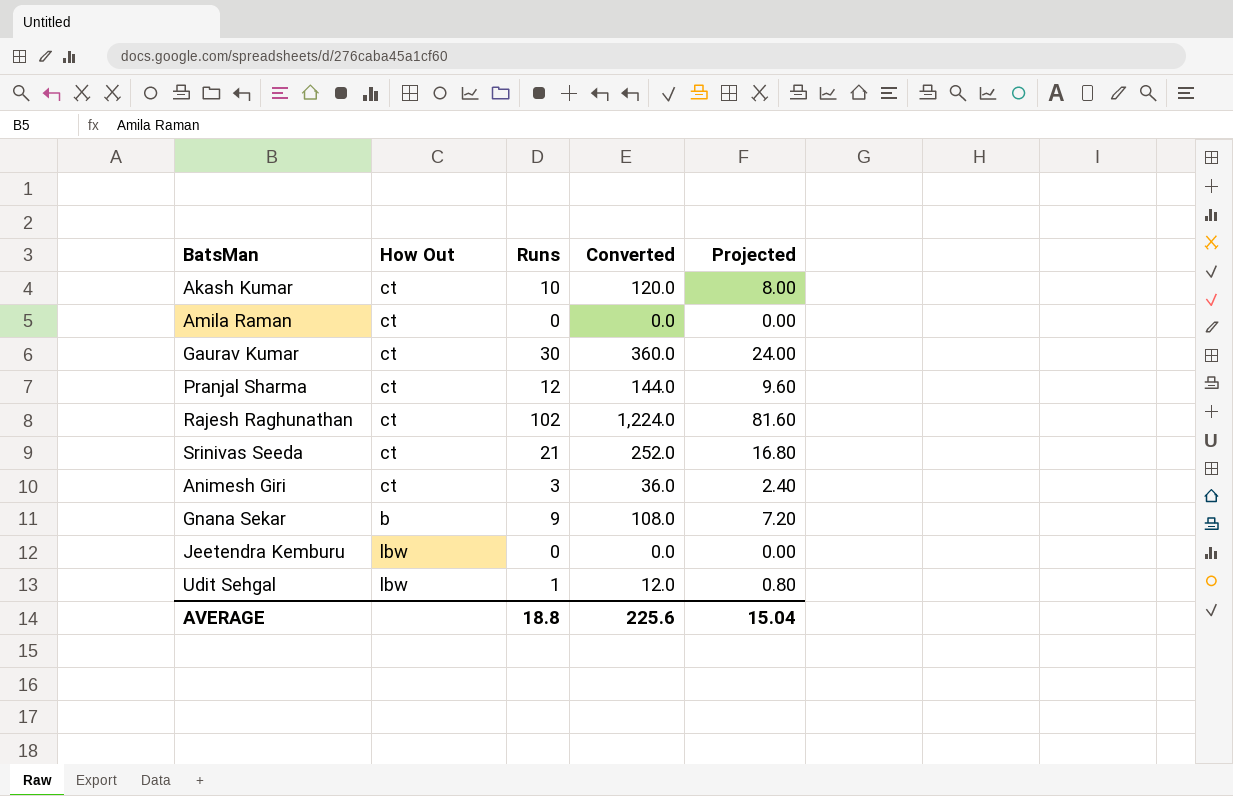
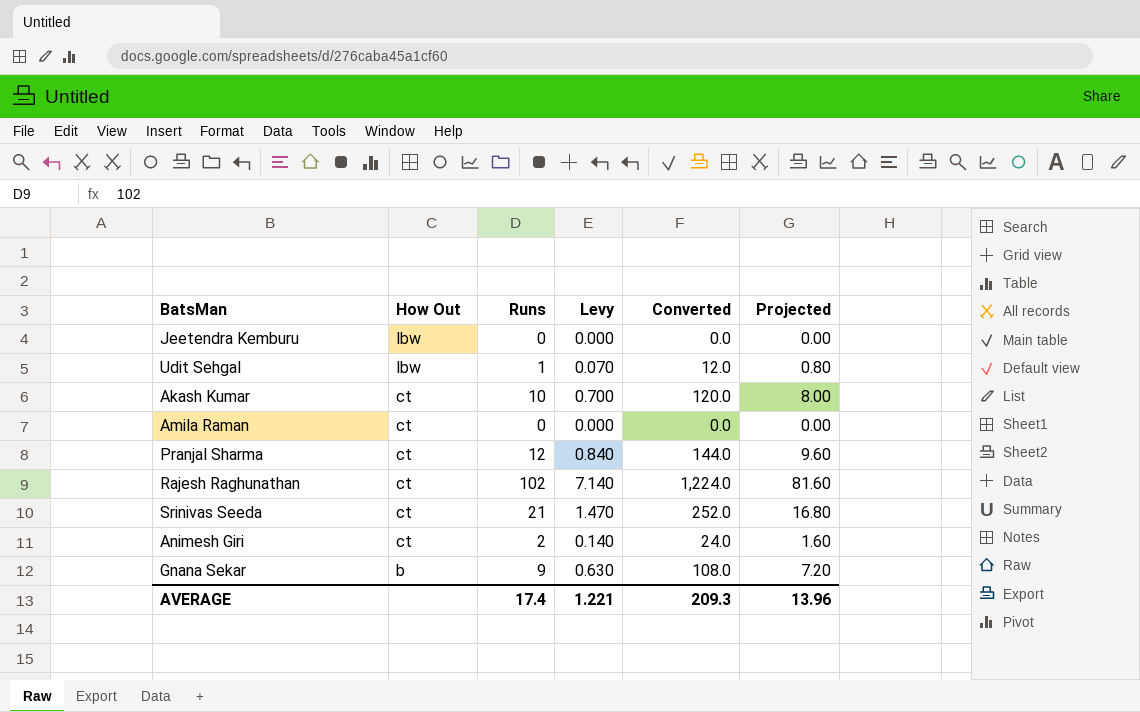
row order: none -> How Out descending
column Levy | formula: none -> [Runs] * 0.07
row Gaurav Kumar: ct | 30 | 360.0 | 24.00 -> none
Animesh Giri | Runs: 3 -> 2
Animesh Giri | Converted: 36.0 -> 24.0
Animesh Giri | Projected: 2.40 -> 1.60
AVERAGE | Runs: 18.8 -> 17.4
AVERAGE | Converted: 225.6 -> 209.3
AVERAGE | Projected: 15.04 -> 13.96

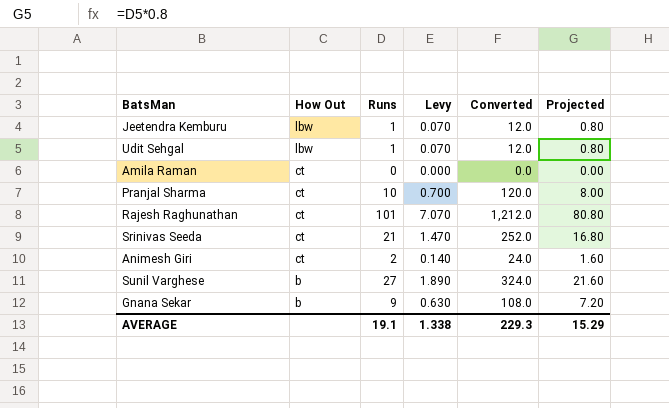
row Akash Kumar: ct | 10 | 0.700 | 120.0 | 8.00 -> none
Jeetendra Kemburu | Runs: 0 -> 1
Jeetendra Kemburu | Levy: 0.000 -> 0.070
Jeetendra Kemburu | Converted: 0.0 -> 12.0
Jeetendra Kemburu | Projected: 0.00 -> 0.80
Pranjal Sharma | Runs: 12 -> 10
Pranjal Sharma | Levy: 0.840 -> 0.700
Pranjal Sharma | Converted: 144.0 -> 120.0
Pranjal Sharma | Projected: 9.60 -> 8.00
Rajesh Raghunathan | Runs: 102 -> 101
Rajesh Raghunathan | Levy: 7.140 -> 7.070
Rajesh Raghunathan | Converted: 1,224.0 -> 1,212.0
Rajesh Raghunathan | Projected: 81.60 -> 80.80
row Sunil Varghese: none -> b | 27 | 1.890 | 324.0 | 21.60
AVERAGE | Runs: 17.4 -> 19.1
AVERAGE | Levy: 1.221 -> 1.338
AVERAGE | Converted: 209.3 -> 229.3
AVERAGE | Projected: 13.96 -> 15.29

